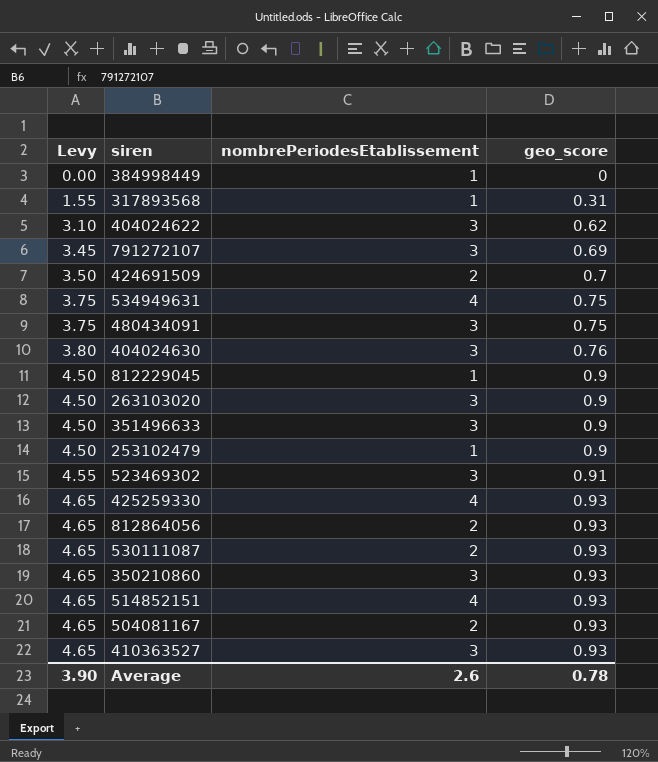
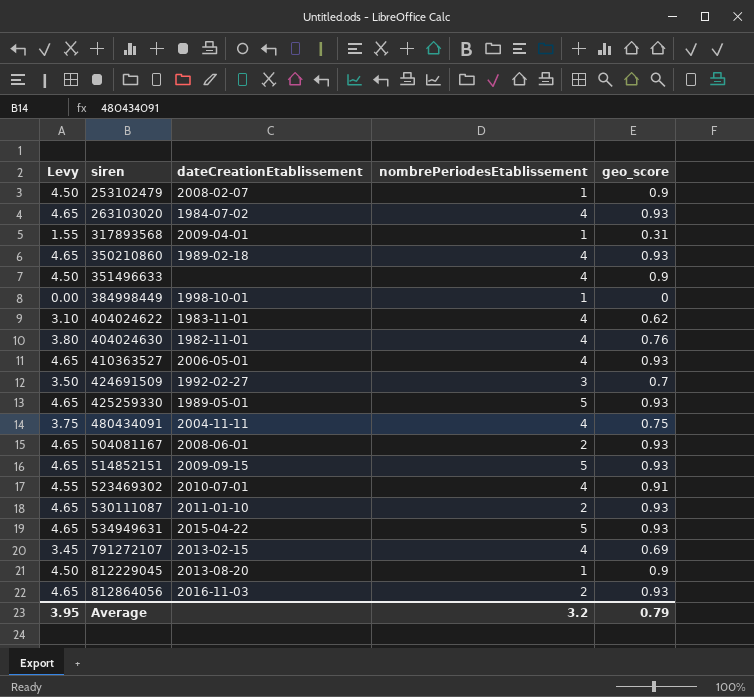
row order: Levy ascending -> siren ascending
column dateCreationEtablissement | position: none -> 3
263103020 | Levy: 4.50 -> 4.65
263103020 | nombrePeriodesEtablissement: 3 -> 4
263103020 | geo_score: 0.9 -> 0.93
350210860 | nombrePeriodesEtablissement: 3 -> 4
351496633 | nombrePeriodesEtablissement: 3 -> 4
404024622 | nombrePeriodesEtablissement: 3 -> 4
404024630 | nombrePeriodesEtablissement: 3 -> 4
410363527 | nombrePeriodesEtablissement: 3 -> 4
424691509 | nombrePeriodesEtablissement: 2 -> 3
425259330 | nombrePeriodesEtablissement: 4 -> 5
480434091 | nombrePeriodesEtablissement: 3 -> 4
514852151 | nombrePeriodesEtablissement: 4 -> 5
523469302 | nombrePeriodesEtablissement: 3 -> 4
534949631 | Levy: 3.75 -> 4.65
534949631 | nombrePeriodesEtablissement: 4 -> 5
534949631 | geo_score: 0.75 -> 0.93
791272107 | nombrePeriodesEtablissement: 3 -> 4
Average | Levy: 3.90 -> 3.95
Average | nombrePeriodesEtablissement: 2.6 -> 3.2
Average | geo_score: 0.78 -> 0.79

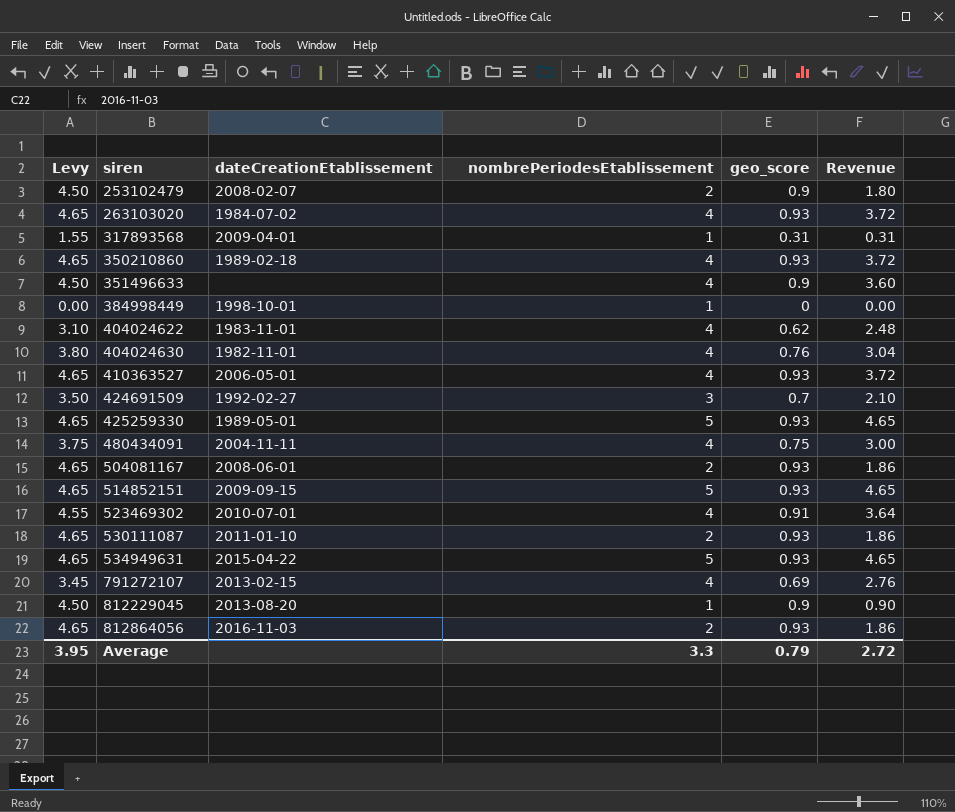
column Revenue | formula: none -> [nombrePeriodesEtablissement] * [geo_score]
253102479 | nombrePeriodesEtablissement: 1 -> 2
Average | nombrePeriodesEtablissement: 3.2 -> 3.3

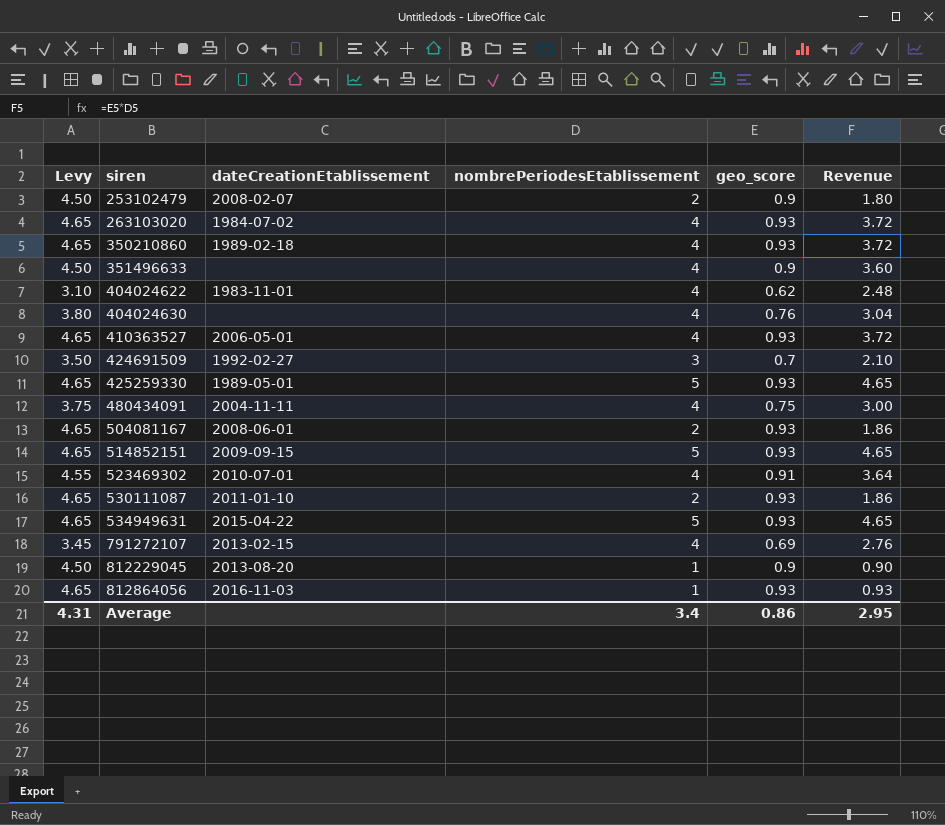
row 317893568: 1.55 | 2009-04-01 | 1 | 0.31 | 0.31 -> none
row 384998449: 0.00 | 1998-10-01 | 1 | 0 | 0.00 -> none
404024630 | dateCreationEtablissement: 1982-11-01 -> none
812864056 | nombrePeriodesEtablissement: 2 -> 1
812864056 | Revenue: 1.86 -> 0.93
Average | Levy: 3.95 -> 4.31
Average | nombrePeriodesEtablissement: 3.3 -> 3.4
Average | geo_score: 0.79 -> 0.86
Average | Revenue: 2.72 -> 2.95

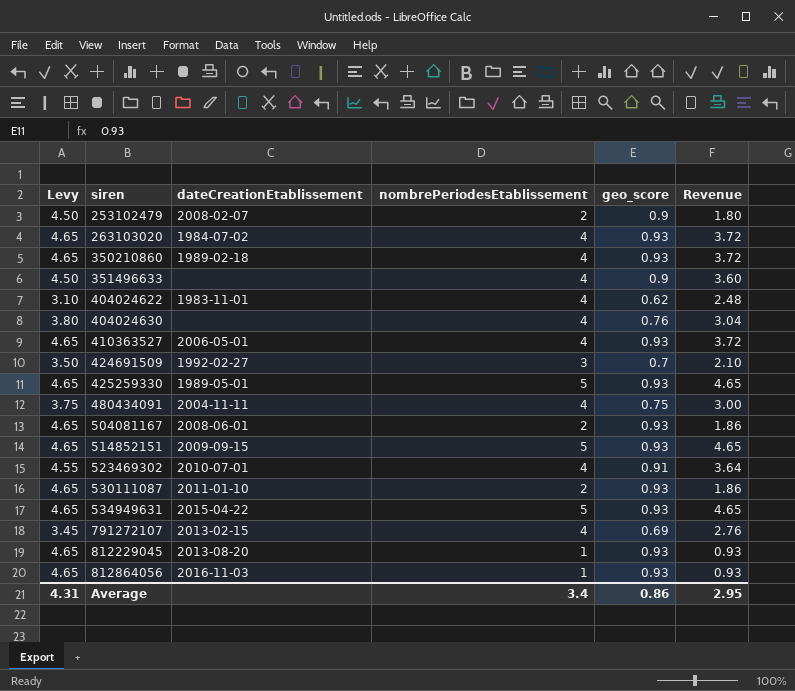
812229045 | Levy: 4.50 -> 4.65
812229045 | geo_score: 0.9 -> 0.93
812229045 | Revenue: 0.90 -> 0.93

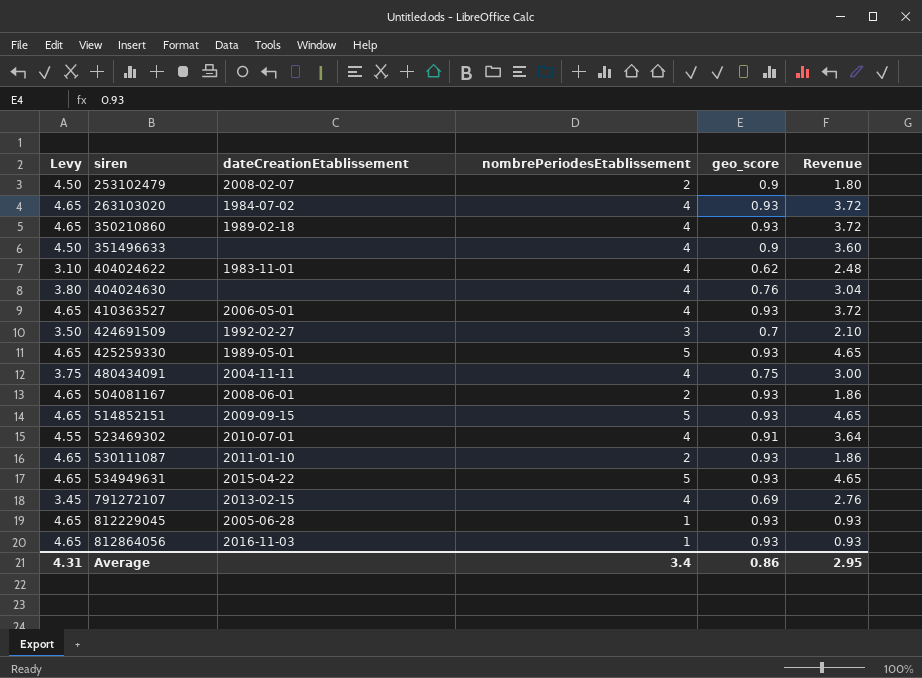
812229045 | dateCreationEtablissement: 2013-08-20 -> 2005-06-28

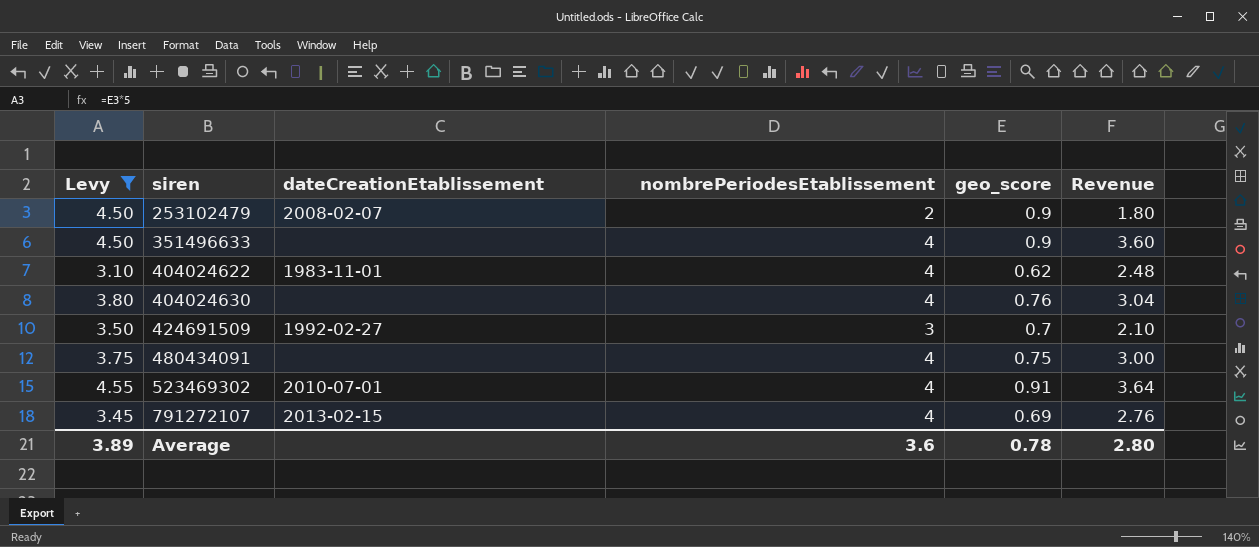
filter: none -> Levy != 4.65
480434091 | dateCreationEtablissement: 2004-11-11 -> none
Average | Levy: 4.31 -> 3.89
Average | nombrePeriodesEtablissement: 3.4 -> 3.6
Average | geo_score: 0.86 -> 0.78
Average | Revenue: 2.95 -> 2.80

